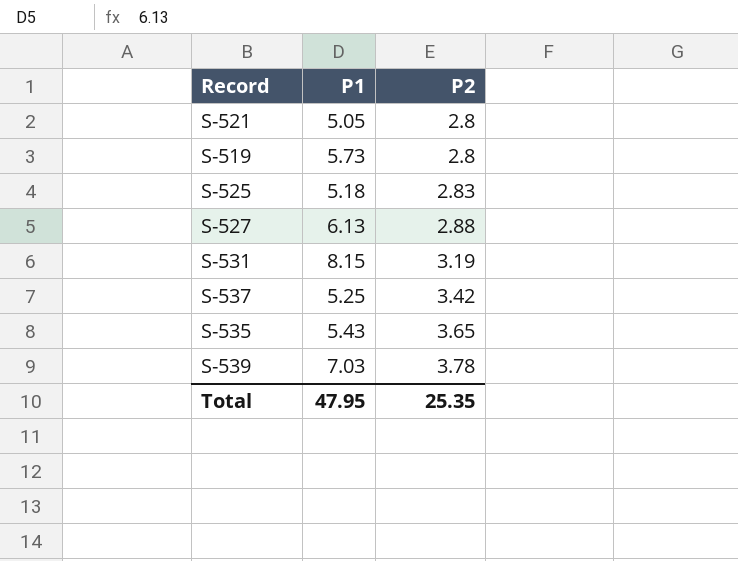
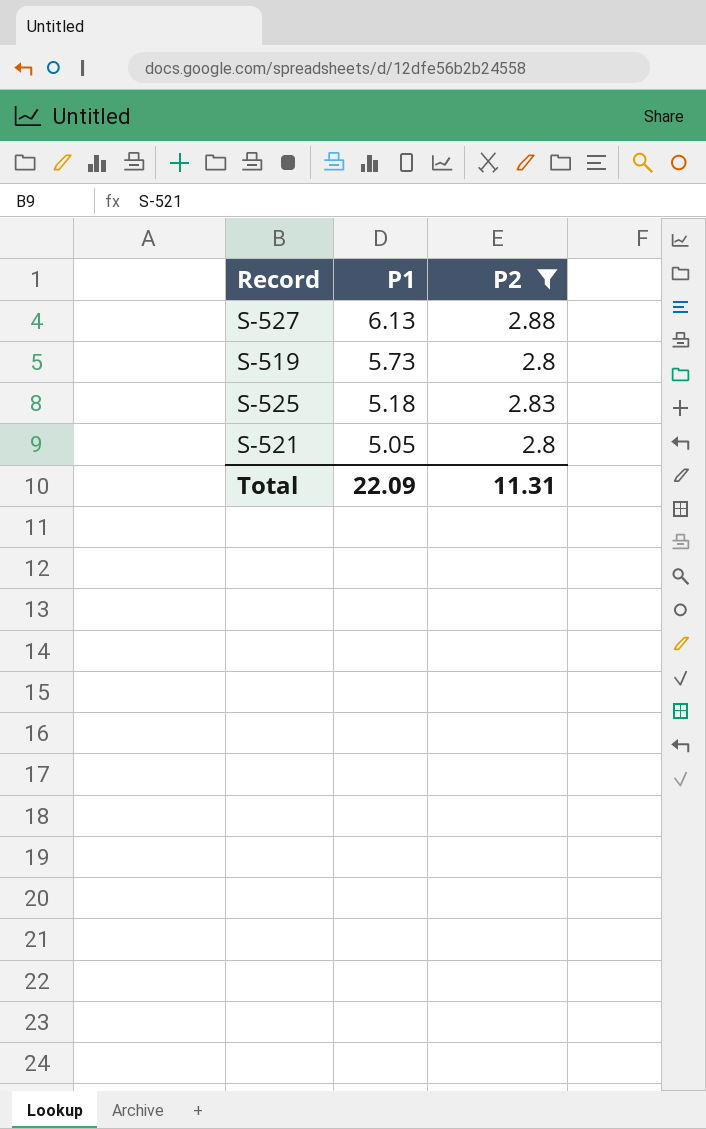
filter: none -> P2 <= 2.88
row order: P2 ascending -> P1 descending
Total | P1: 47.95 -> 22.09
Total | P2: 25.35 -> 11.31

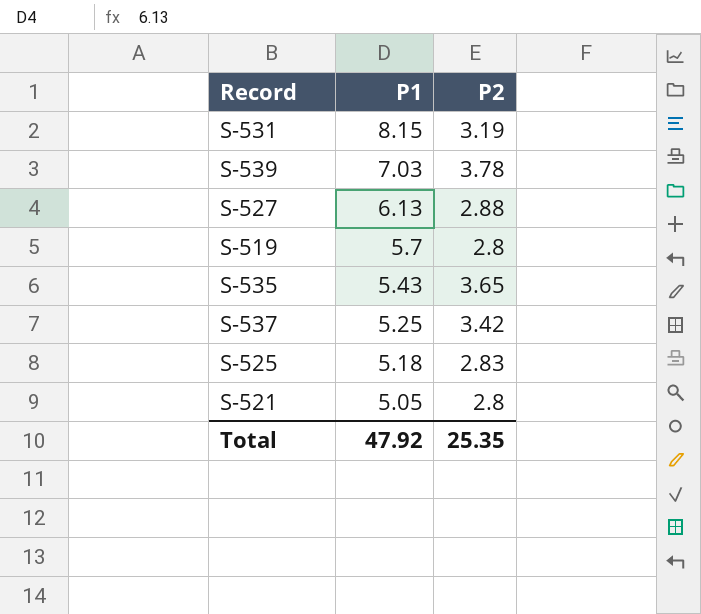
filter: P2 <= 2.88 -> none
S-519 | P1: 5.73 -> 5.7
Total | P1: 22.09 -> 47.92
Total | P2: 11.31 -> 25.35

